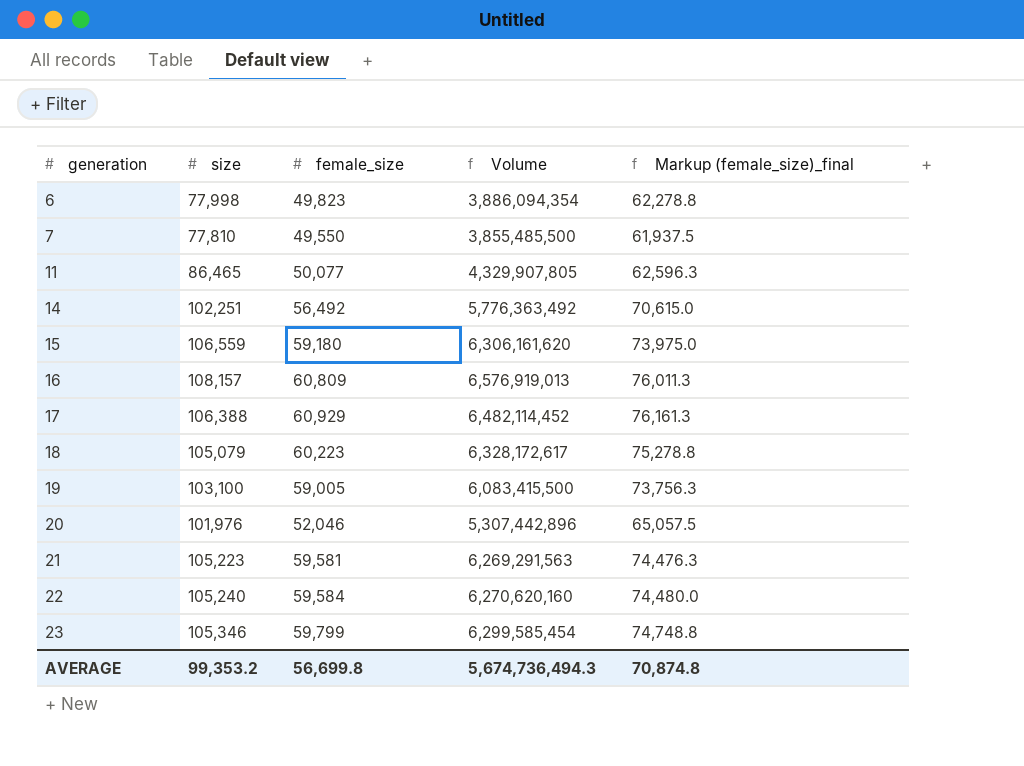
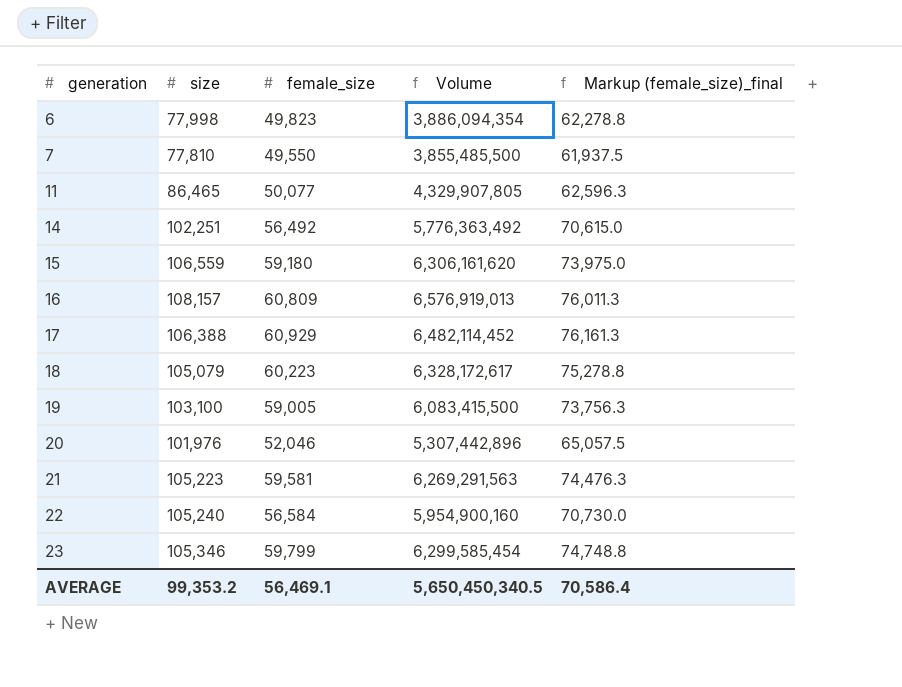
22 | female_size: 59,584 -> 56,584
22 | Volume: 6,270,620,160 -> 5,954,900,160
22 | Markup (female_size)_final: 74,480.0 -> 70,730.0
AVERAGE | female_size: 56,699.8 -> 56,469.1
AVERAGE | Volume: 5,674,736,494.3 -> 5,650,450,340.5
AVERAGE | Markup (female_size)_final: 70,874.8 -> 70,586.4

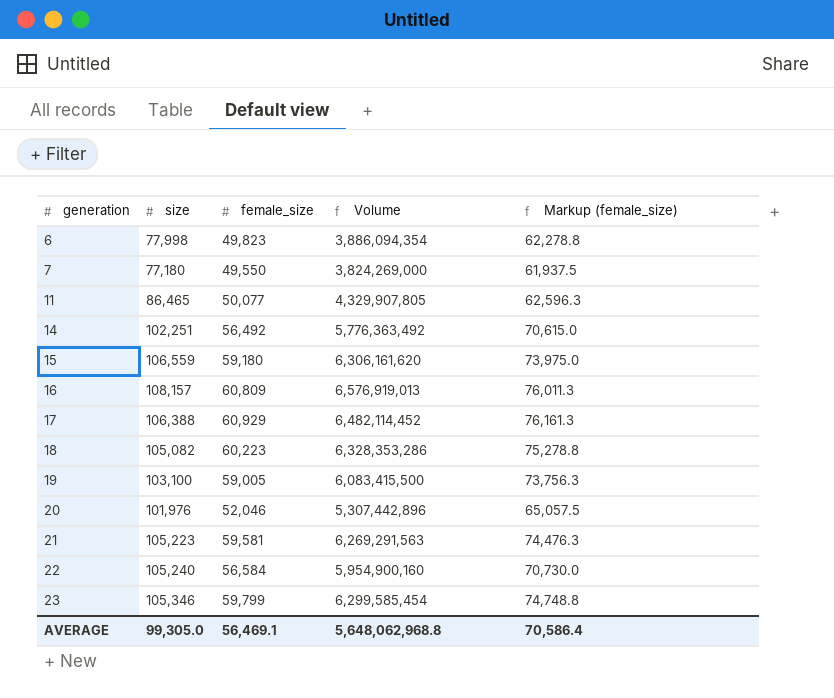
column name: Markup (female_size)_final -> Markup (female_size)
7 | size: 77,810 -> 77,180
7 | Volume: 3,855,485,500 -> 3,824,269,000
18 | size: 105,079 -> 105,082
18 | Volume: 6,328,172,617 -> 6,328,353,286
AVERAGE | size: 99,353.2 -> 99,305.0
AVERAGE | Volume: 5,650,450,340.5 -> 5,648,062,968.8

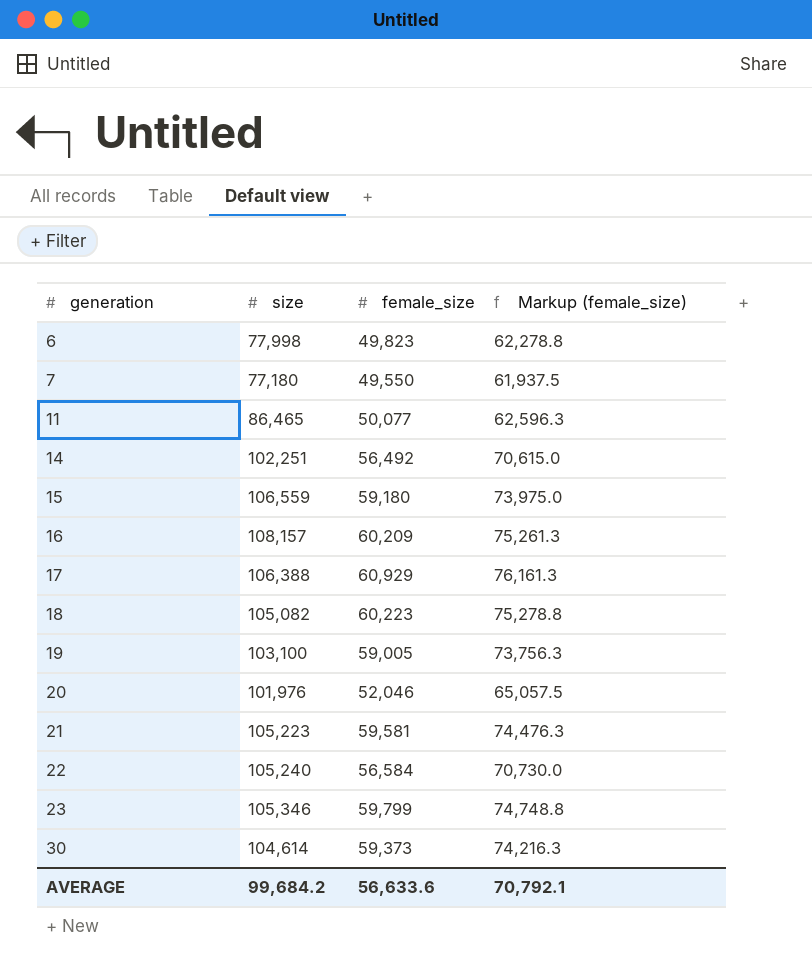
column Volume | formula: [size] * [female_size] -> none
16 | female_size: 60,809 -> 60,209
16 | Markup (female_size): 76,011.3 -> 75,261.3
row 30: none -> 104,614 | 59,373 | 74,216.3
AVERAGE | size: 99,305.0 -> 99,684.2
AVERAGE | female_size: 56,469.1 -> 56,633.6
AVERAGE | Markup (female_size): 70,586.4 -> 70,792.1

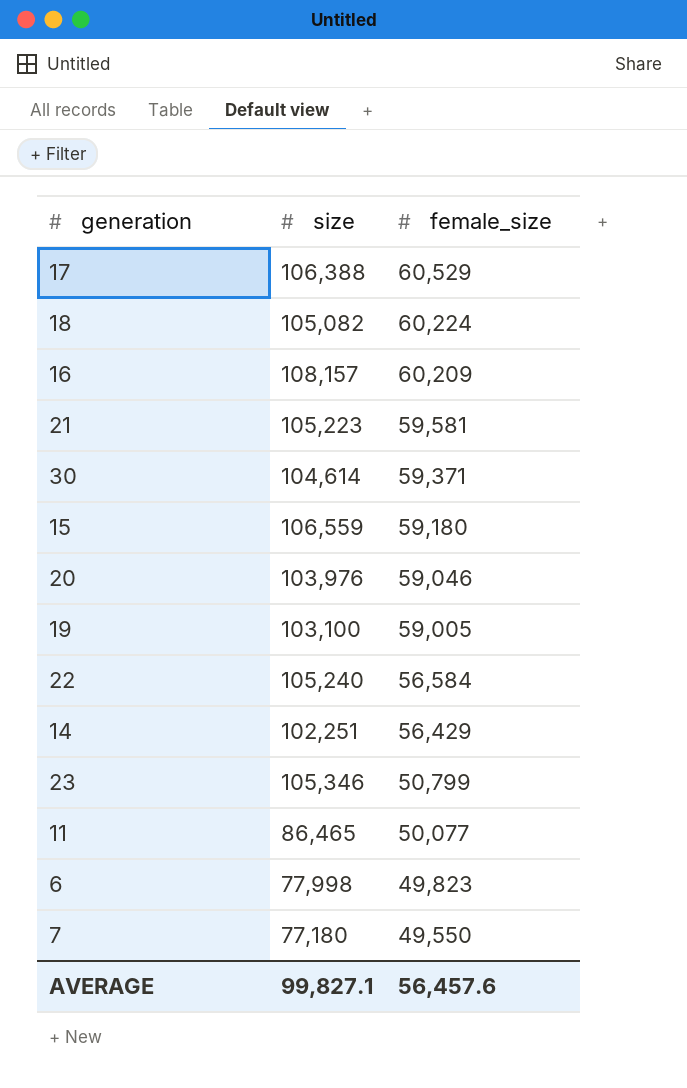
row order: generation ascending -> female_size descending
column Markup (female_size) | formula: [female_size] * 1.25 -> none
17 | female_size: 60,929 -> 60,529
18 | female_size: 60,223 -> 60,224
30 | female_size: 59,373 -> 59,371
20 | size: 101,976 -> 103,976
20 | female_size: 52,046 -> 59,046
14 | female_size: 56,492 -> 56,429
23 | female_size: 59,799 -> 50,799
AVERAGE | size: 99,684.2 -> 99,827.1
AVERAGE | female_size: 56,633.6 -> 56,457.6

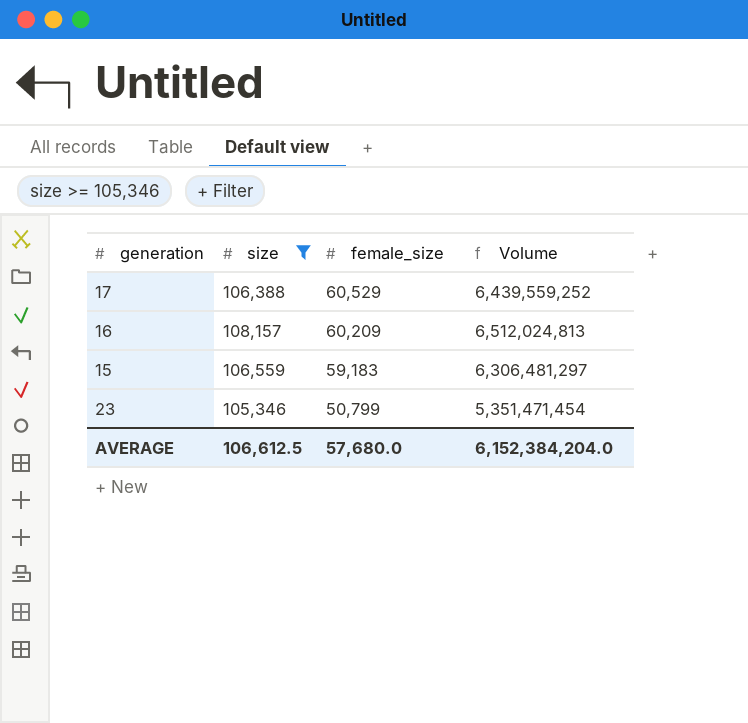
filter: none -> size >= 105,346
column Volume | formula: none -> [size] * [female_size]
15 | female_size: 59,180 -> 59,183
AVERAGE | size: 99,827.1 -> 106,612.5
AVERAGE | female_size: 56,457.6 -> 57,680.0

